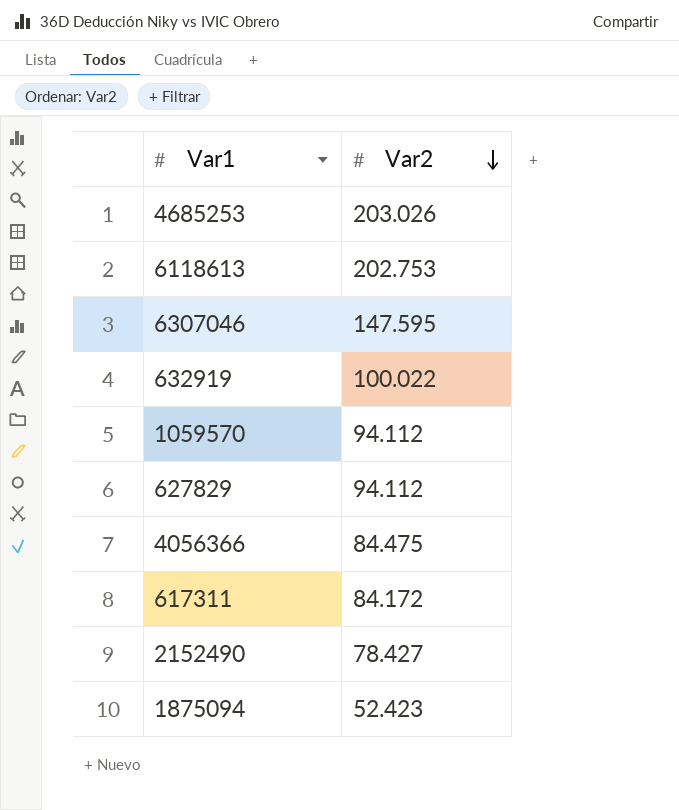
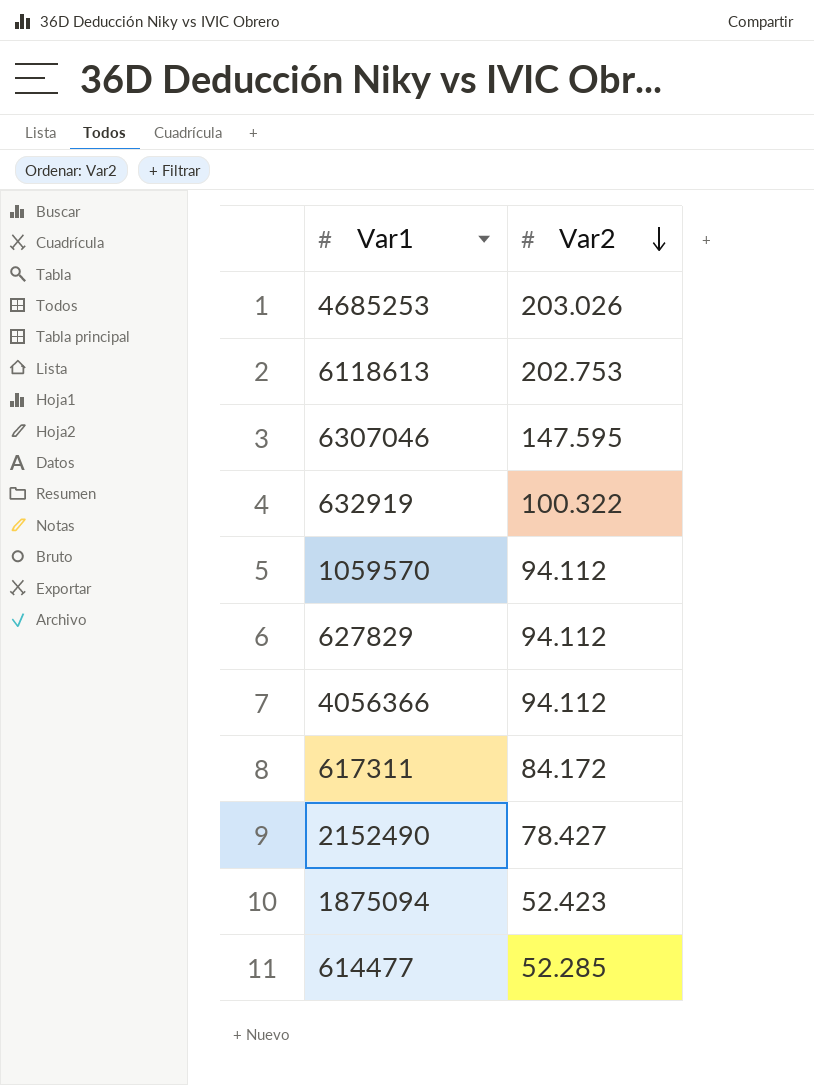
632919 | Var2: 100.022 -> 100.322
4056366 | Var2: 84.475 -> 94.112
row 614477: none -> 52.285

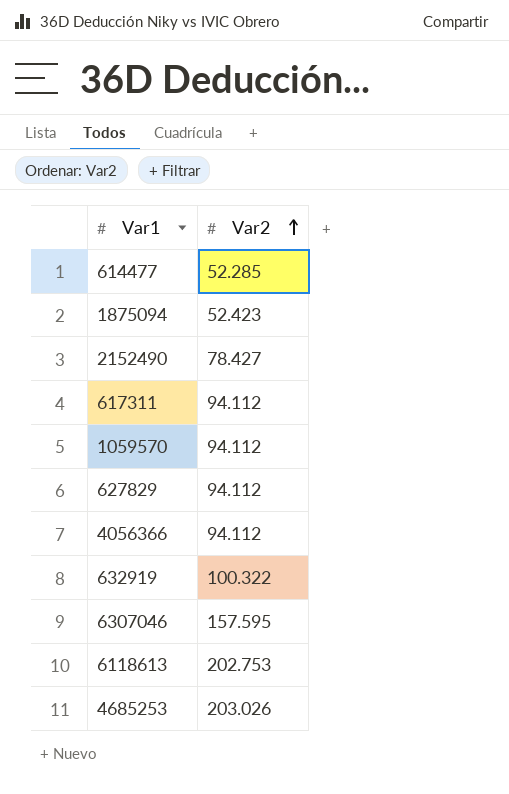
row order: Var2 descending -> Var2 ascending
617311 | Var2: 84.172 -> 94.112
6307046 | Var2: 147.595 -> 157.595

